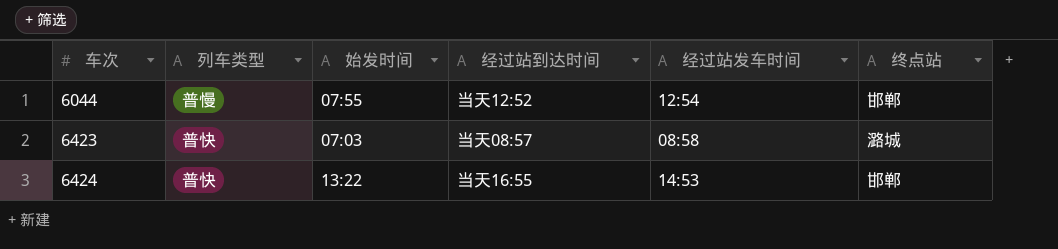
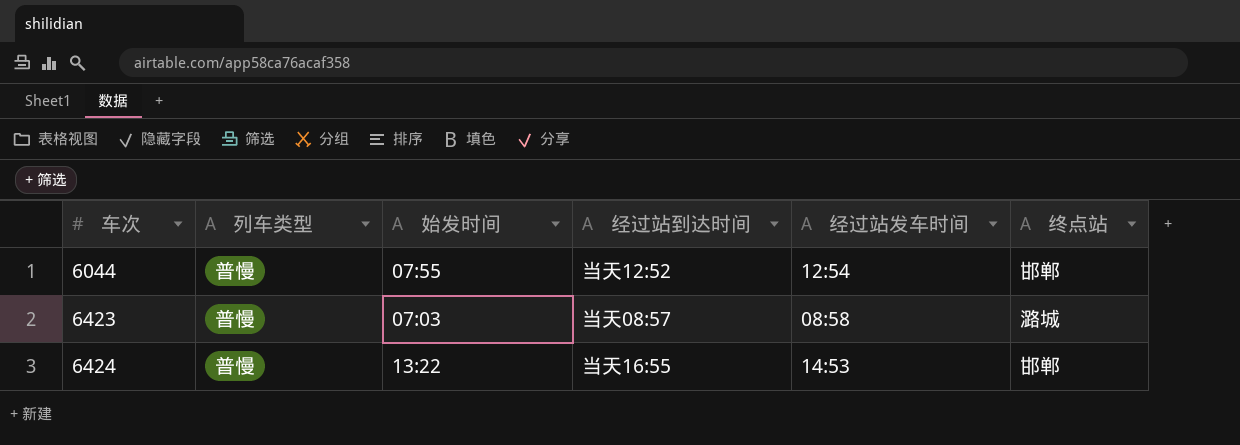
6423 | 列车类型: 普快 -> 普慢
6424 | 列车类型: 普快 -> 普慢

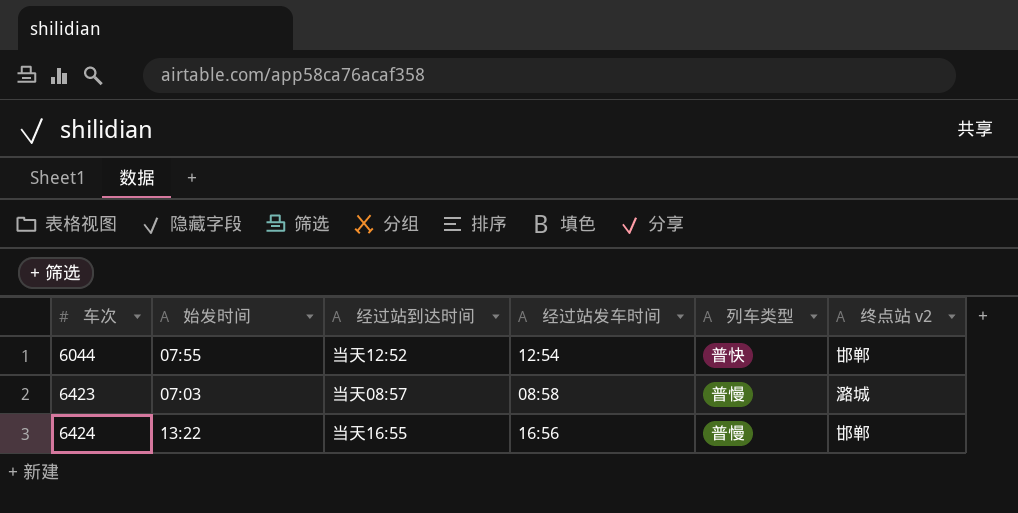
column 列车类型 | position: 2 -> 5
column name: 终点站 -> 终点站 v2
6044 | 列车类型: 普慢 -> 普快
6424 | 经过站发车时间: 14:53 -> 16:56

